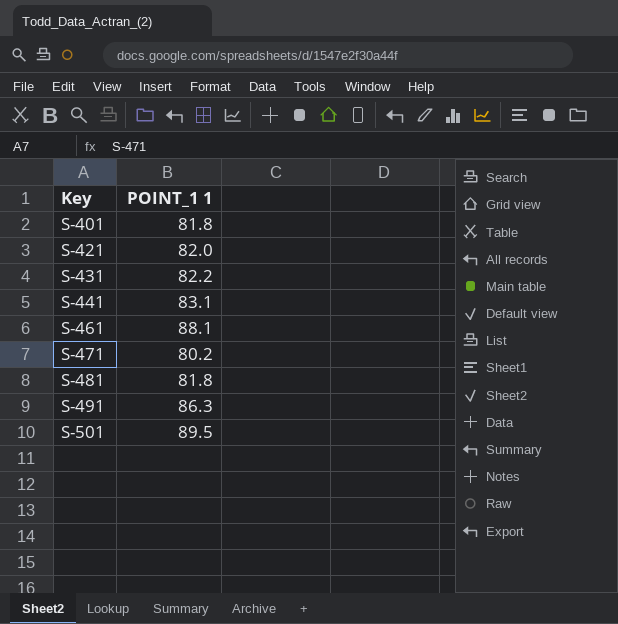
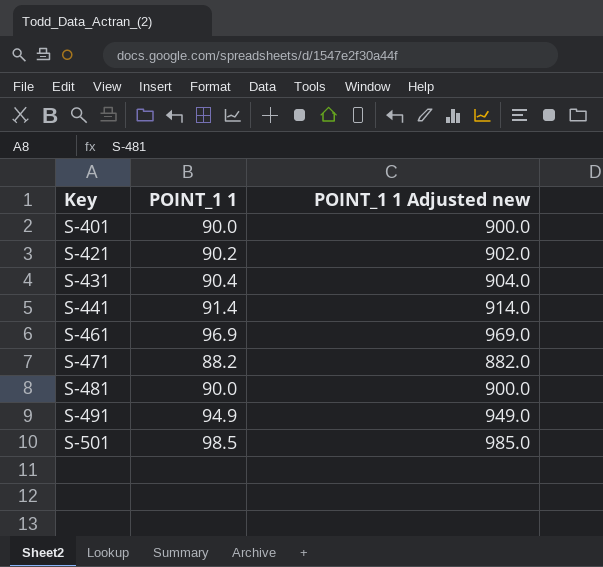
column POINT_1 1 Adjusted new | formula: none -> [POINT_1 1] * 10
S-401 | POINT_1 1: 81.8 -> 90.0
S-421 | POINT_1 1: 82.0 -> 90.2
S-431 | POINT_1 1: 82.2 -> 90.4
S-441 | POINT_1 1: 83.1 -> 91.4
S-461 | POINT_1 1: 88.1 -> 96.9
S-471 | POINT_1 1: 80.2 -> 88.2
S-481 | POINT_1 1: 81.8 -> 90.0
S-491 | POINT_1 1: 86.3 -> 94.9
S-501 | POINT_1 1: 89.5 -> 98.5

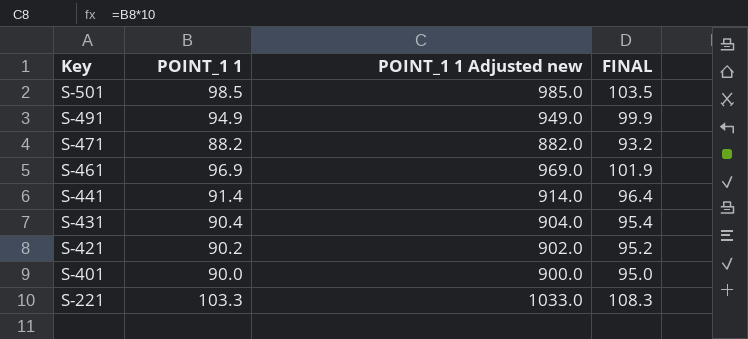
row order: Key ascending -> Key descending
column FINAL | formula: none -> [POINT_1 1] + 5
row S-481: 90.0 | 900.0 -> none
row S-221: none -> 103.3 | 1033.0 | 108.3

